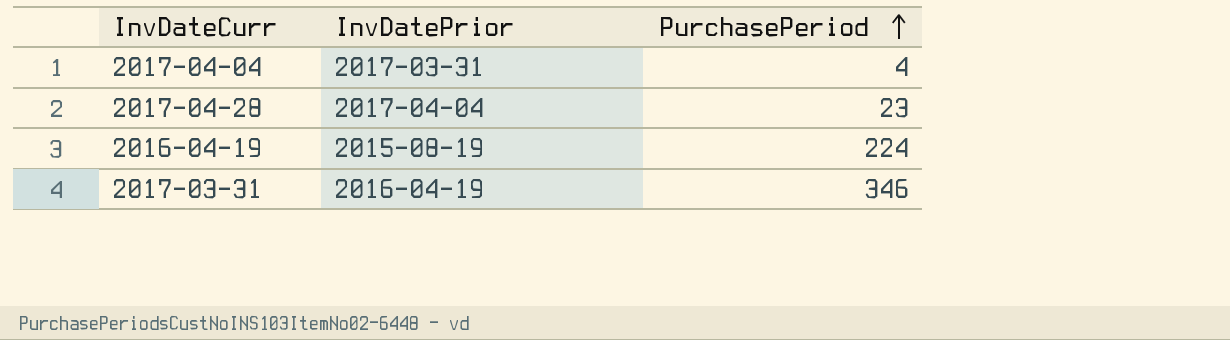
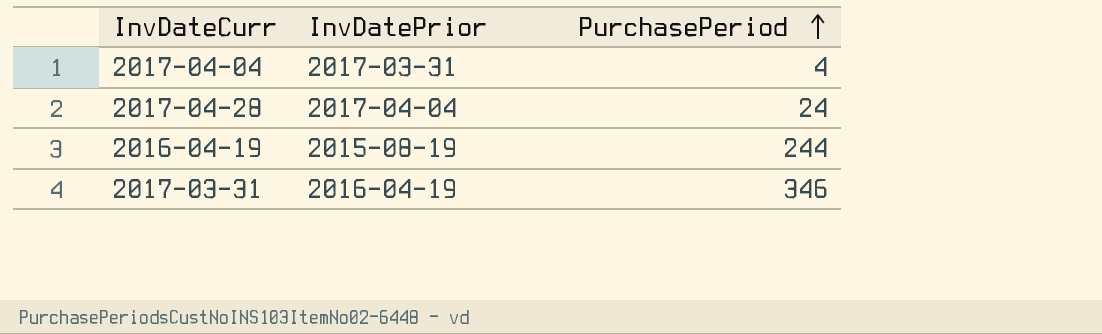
2017-04-28 | PurchasePeriod: 23 -> 24
2016-04-19 | PurchasePeriod: 224 -> 244

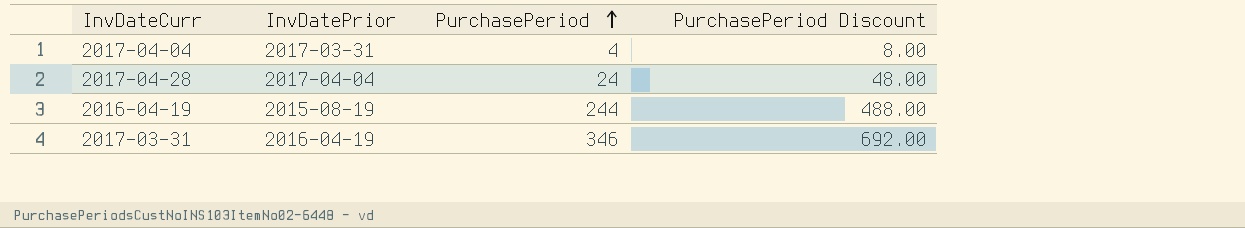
column PurchasePeriod Discount | formula: none -> [PurchasePeriod] * 2

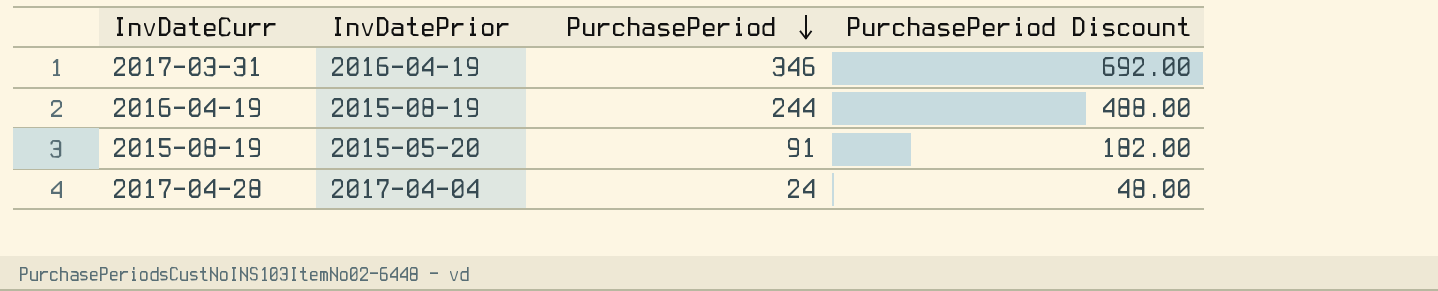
row order: PurchasePeriod ascending -> PurchasePeriod descending
row 2017-04-04: 2017-03-31 | 4 | 8.00 -> none
row 2015-08-19: none -> 2015-05-20 | 91 | 182.00

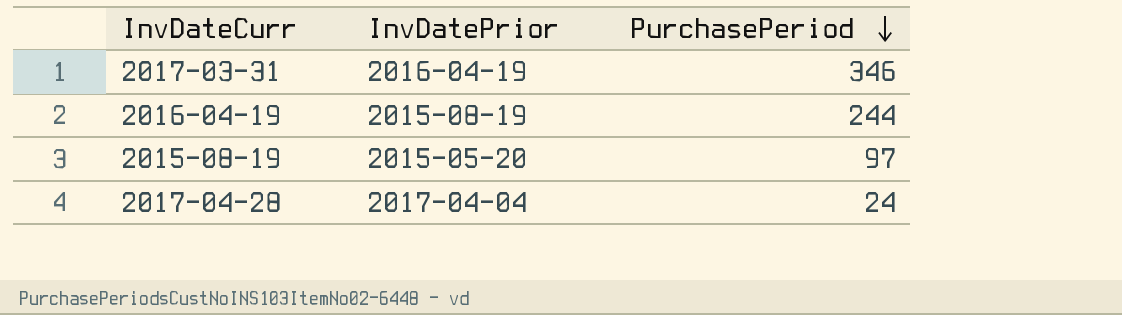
column PurchasePeriod Discount | formula: [PurchasePeriod] * 2 -> none
2015-08-19 | PurchasePeriod: 91 -> 97

